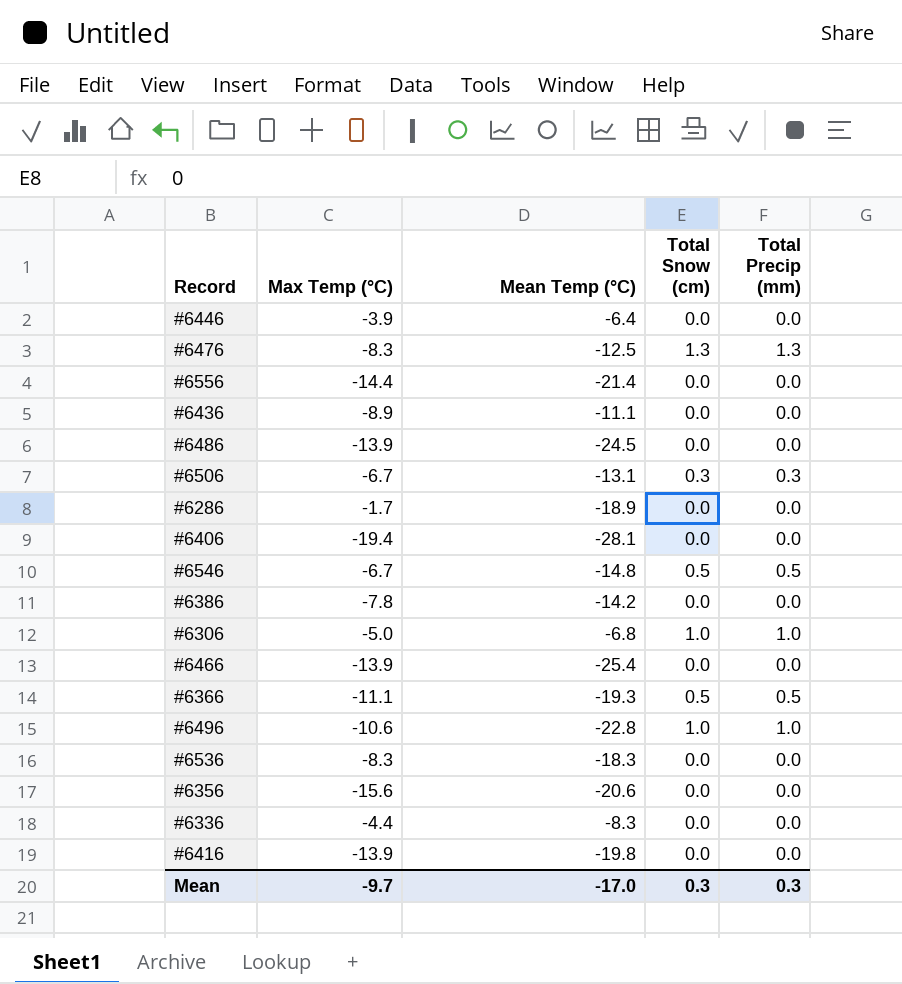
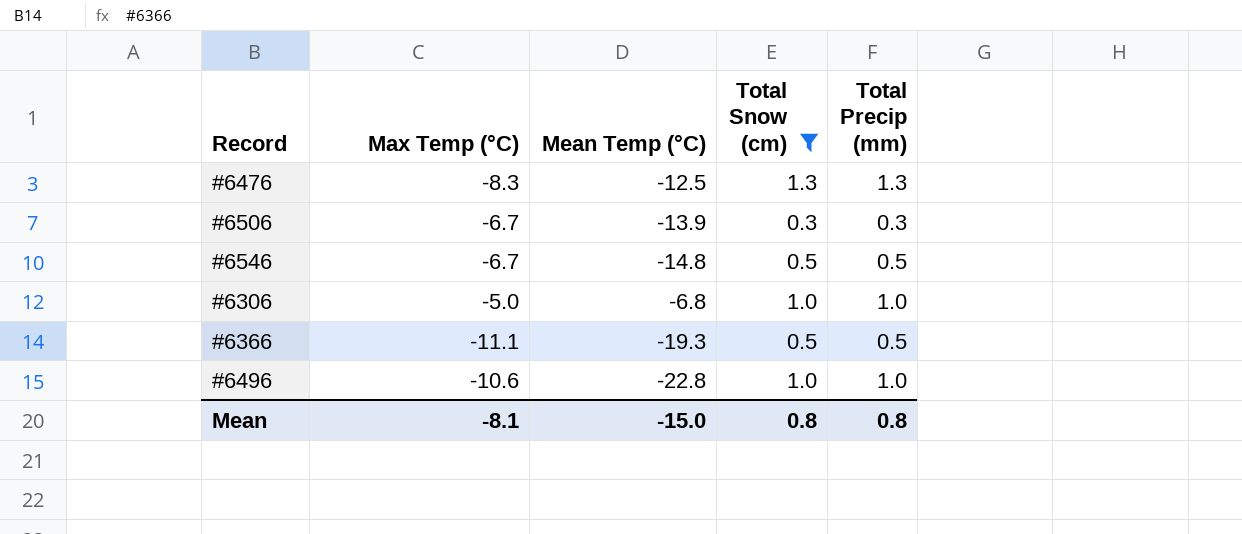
filter: none -> Total Snow (cm) != 0.0
#6506 | Mean Temp (°C): -13.1 -> -13.9
Mean | Max Temp (°C): -9.7 -> -8.1
Mean | Mean Temp (°C): -17.0 -> -15.0
Mean | Total Snow (cm): 0.3 -> 0.8
Mean | Total Precip (mm): 0.3 -> 0.8

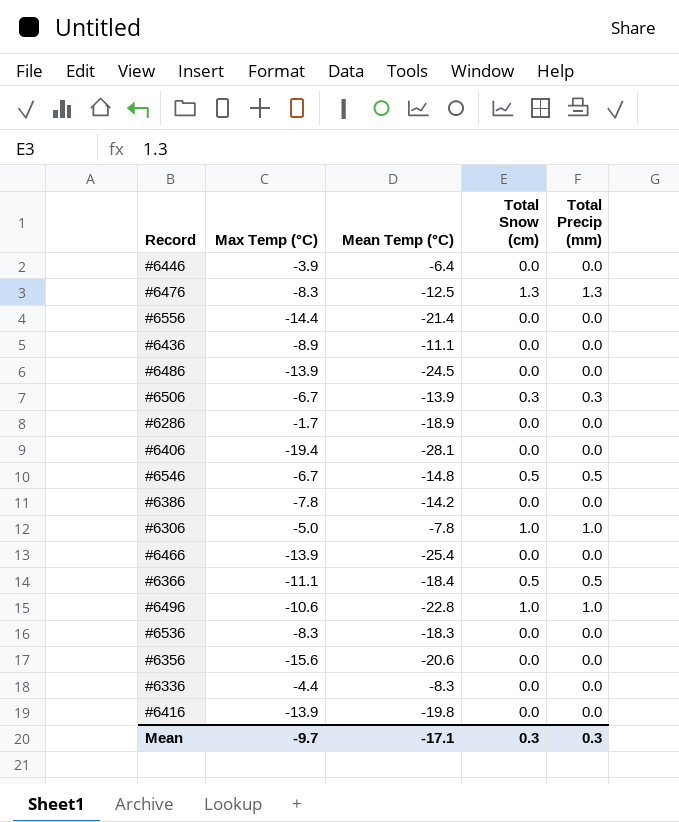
filter: Total Snow (cm) != 0.0 -> none
#6306 | Mean Temp (°C): -6.8 -> -7.8
#6366 | Mean Temp (°C): -19.3 -> -18.4
Mean | Max Temp (°C): -8.1 -> -9.7
Mean | Mean Temp (°C): -15.0 -> -17.1
Mean | Total Snow (cm): 0.8 -> 0.3
Mean | Total Precip (mm): 0.8 -> 0.3

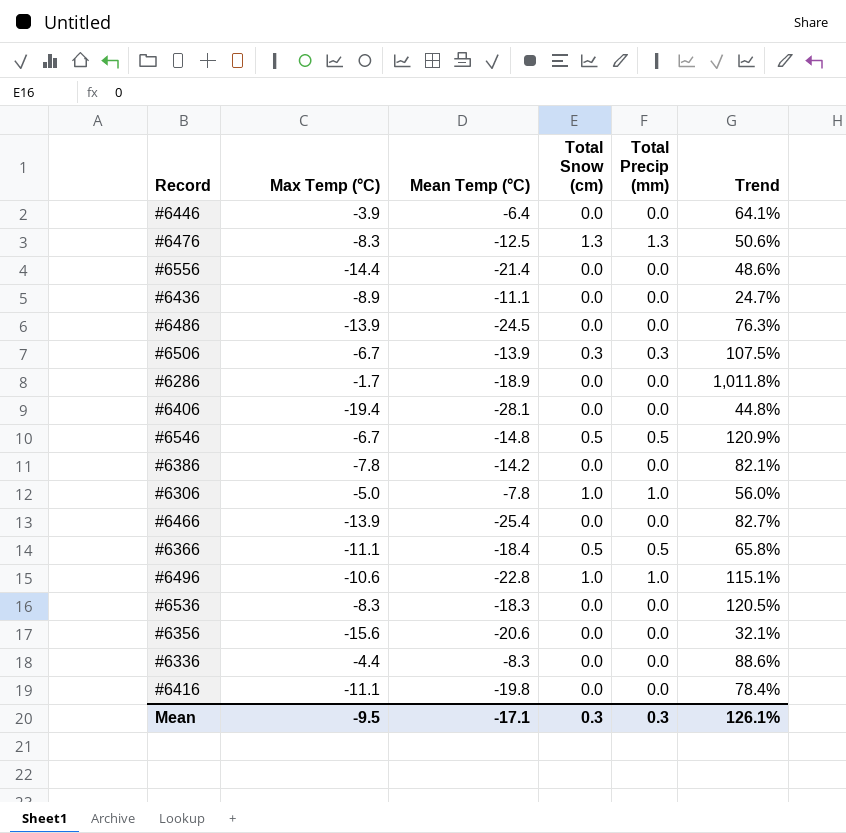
column Trend | formula: none -> ([Mean Temp (°C)] - [Max Temp (°C)]) / [Max Temp (°C)]
#6416 | Max Temp (°C): -13.9 -> -11.1
Mean | Max Temp (°C): -9.7 -> -9.5

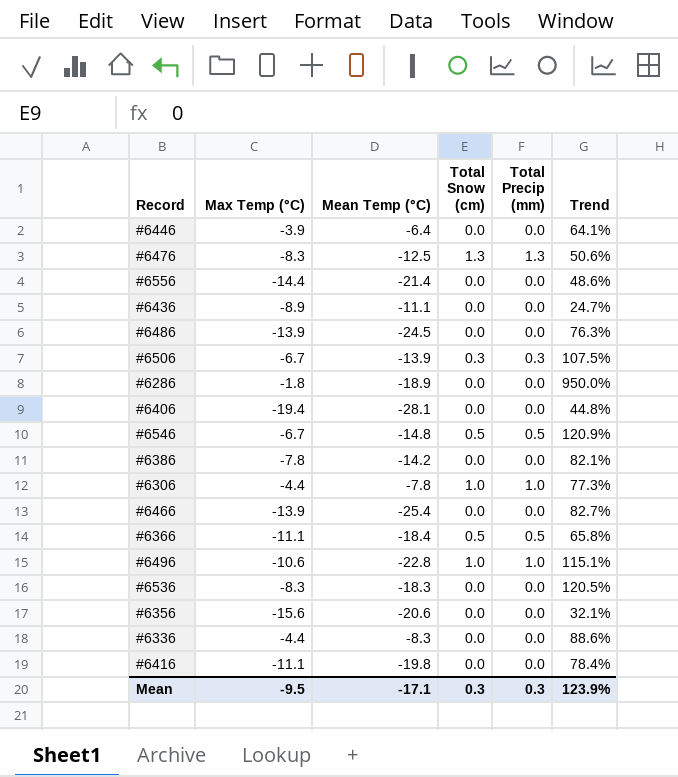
#6286 | Max Temp (°C): -1.7 -> -1.8
#6286 | Trend: 1,011.8% -> 950.0%
#6306 | Max Temp (°C): -5.0 -> -4.4
#6306 | Trend: 56.0% -> 77.3%
Mean | Trend: 126.1% -> 123.9%

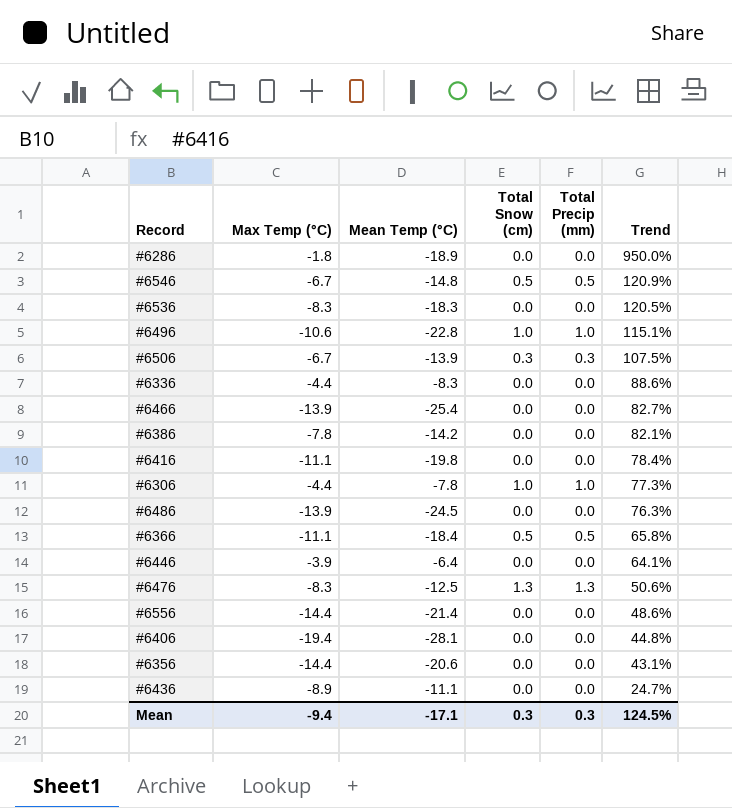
row order: none -> Trend descending
#6356 | Max Temp (°C): -15.6 -> -14.4
#6356 | Trend: 32.1% -> 43.1%
Mean | Max Temp (°C): -9.5 -> -9.4
Mean | Trend: 123.9% -> 124.5%

